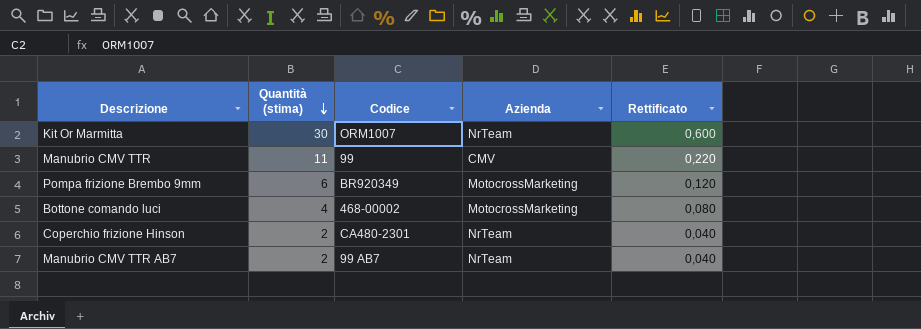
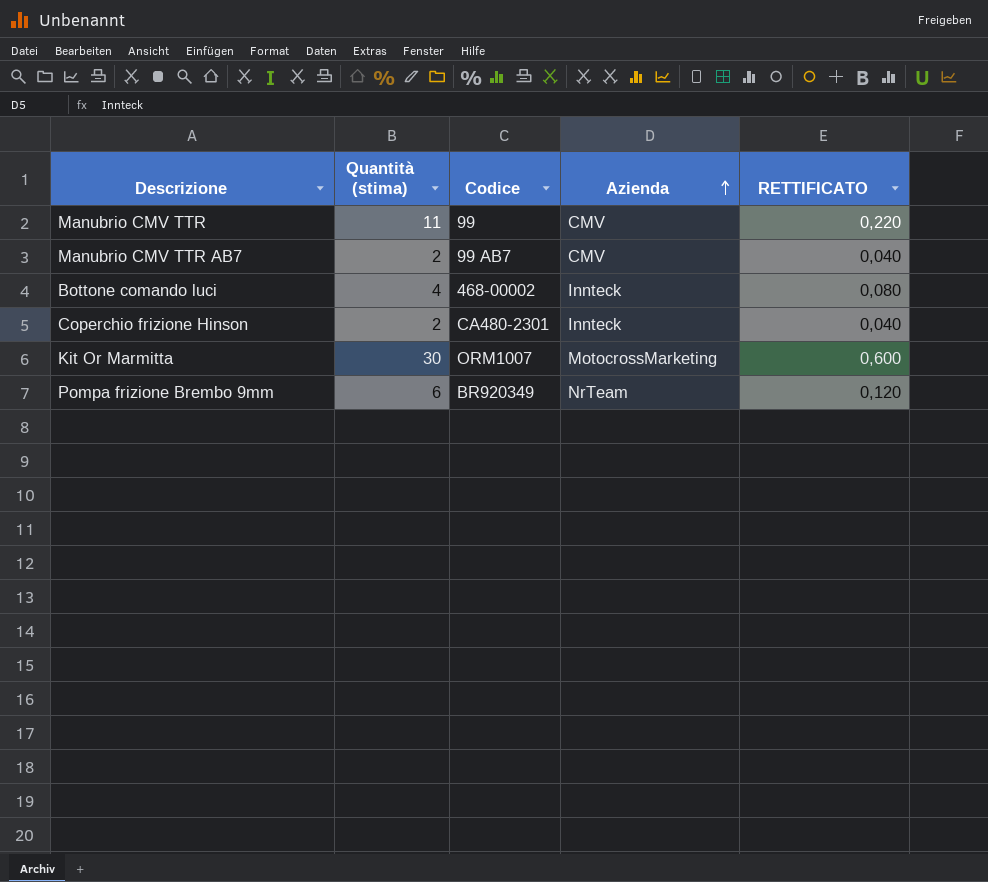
row order: Quantità (stima) descending -> Azienda ascending
column name: Rettificato -> RETTIFICATO
Manubrio CMV TTR AB7 | Azienda: NrTeam -> CMV
Bottone comando luci | Azienda: MotocrossMarketing -> Innteck
Coperchio frizione Hinson | Azienda: NrTeam -> Innteck
Kit Or Marmitta | Azienda: NrTeam -> MotocrossMarketing
Pompa frizione Brembo 9mm | Azienda: MotocrossMarketing -> NrTeam

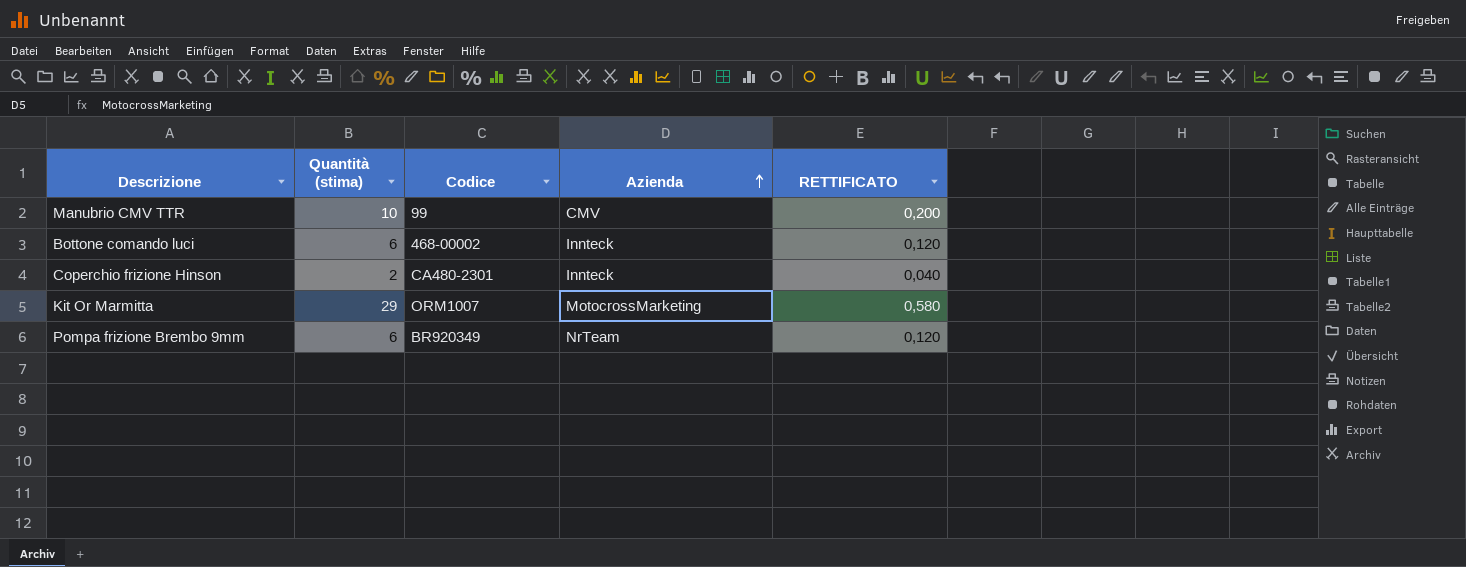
row Manubrio CMV TTR AB7: 2 | 99 AB7 | CMV | 0,040 -> none
Manubrio CMV TTR | Quantità (stima): 11 -> 10
Manubrio CMV TTR | RETTIFICATO: 0,220 -> 0,200
Bottone comando luci | Quantità (stima): 4 -> 6
Bottone comando luci | RETTIFICATO: 0,080 -> 0,120
Kit Or Marmitta | Quantità (stima): 30 -> 29
Kit Or Marmitta | RETTIFICATO: 0,600 -> 0,580

